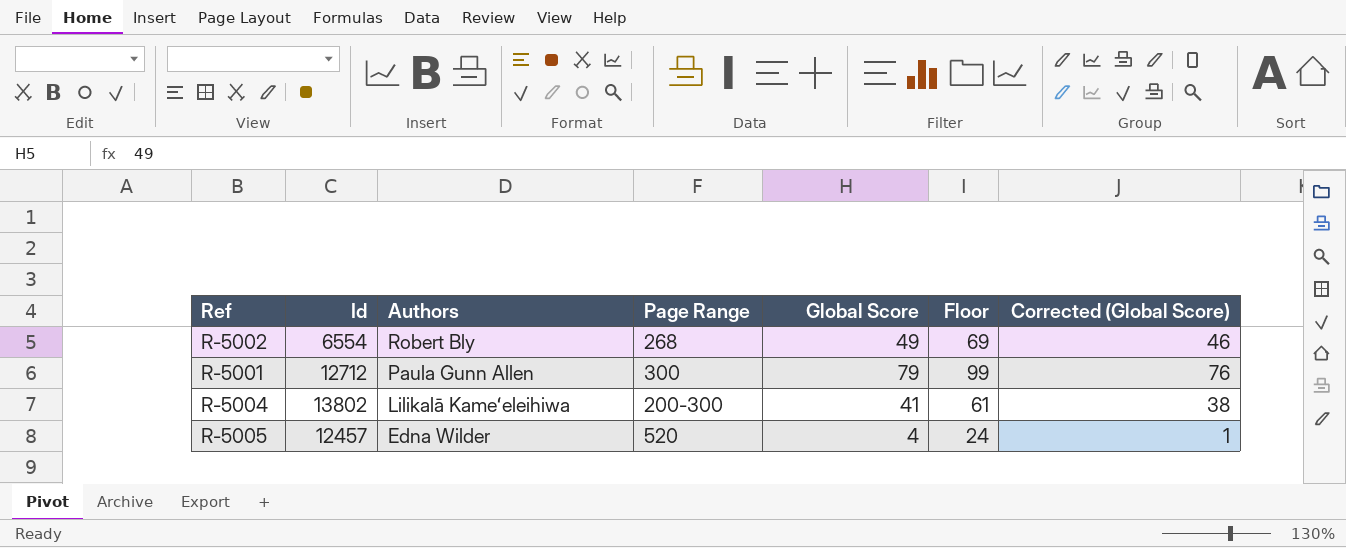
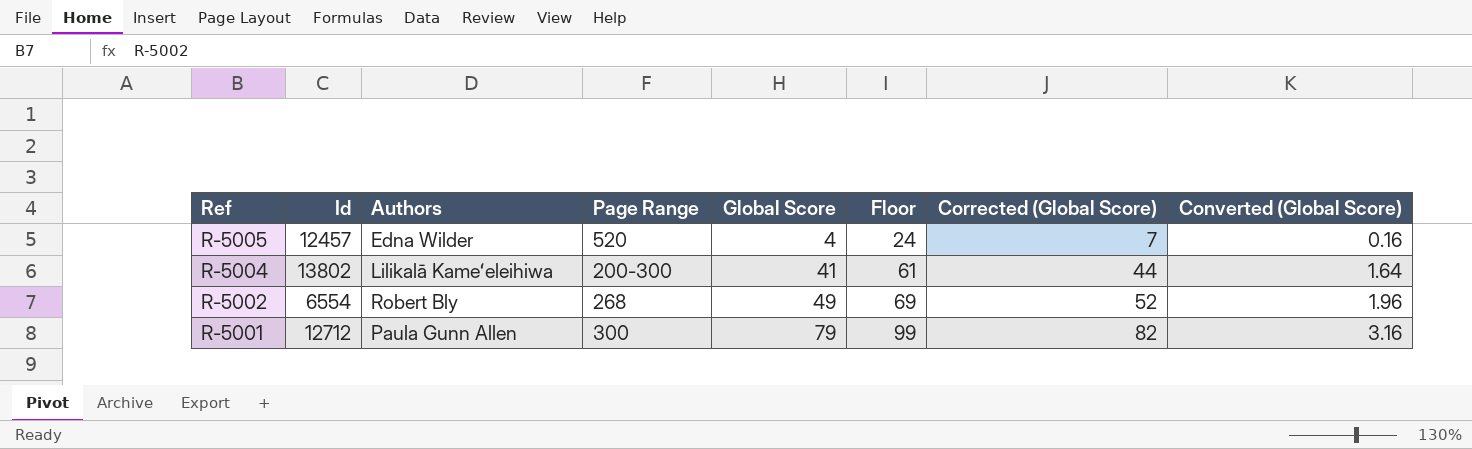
row order: Authors descending -> Ref descending
column Corrected (Global Score) | formula: [Global Score] - 3 -> [Global Score] + 3
column Converted (Global Score) | formula: none -> [Global Score] * 0.04

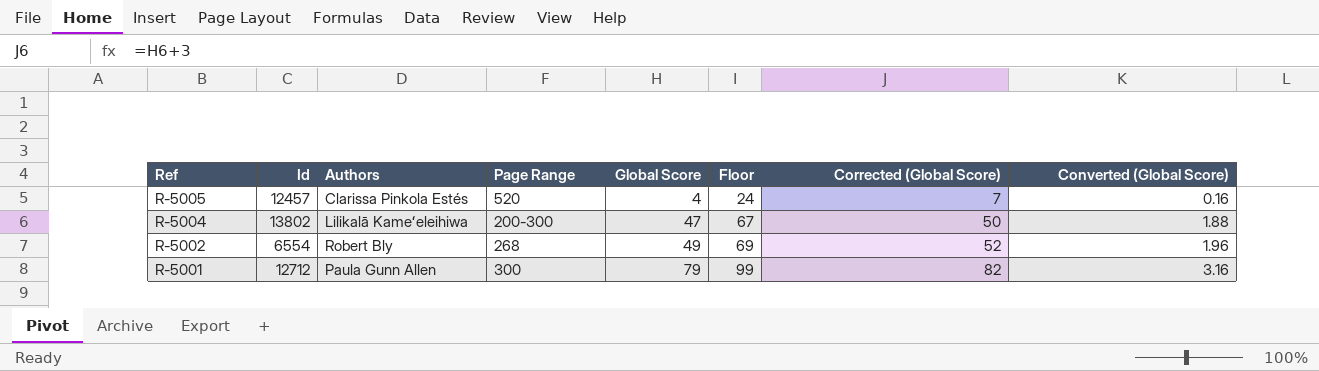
R-5005 | Authors: Edna Wilder -> Clarissa Pinkola Estés
R-5004 | Global Score: 41 -> 47
R-5004 | Floor: 61 -> 67
R-5004 | Corrected (Global Score): 44 -> 50
R-5004 | Converted (Global Score): 1.64 -> 1.88

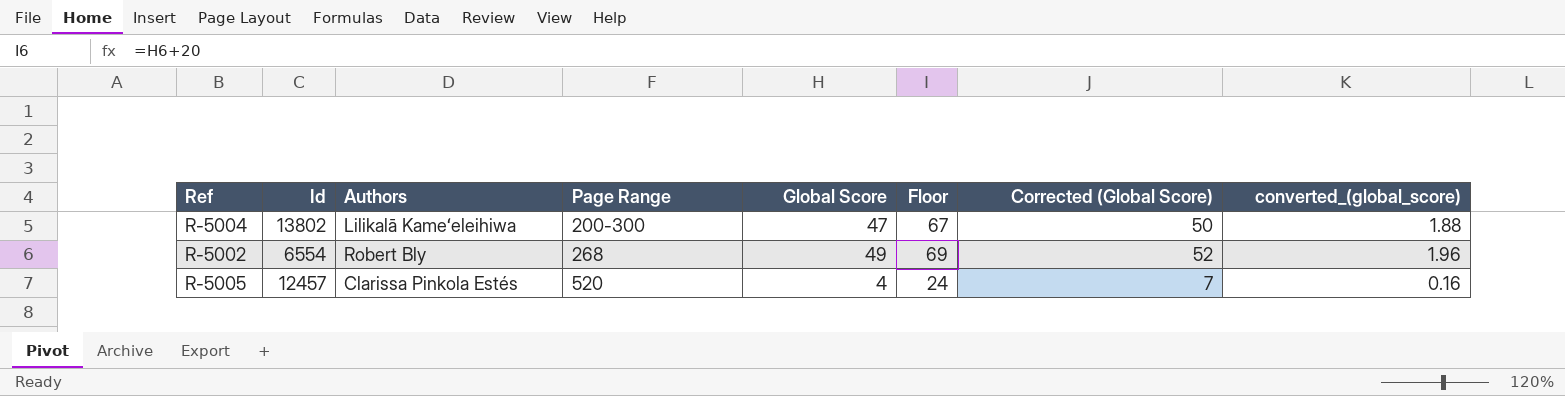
row order: Ref descending -> Page Range ascending
column name: Converted (Global Score) -> converted_(global_score)
row R-5001: 12712 | Paula Gunn Allen | 300 | 79 | 99 | 82 | 3.16 -> none

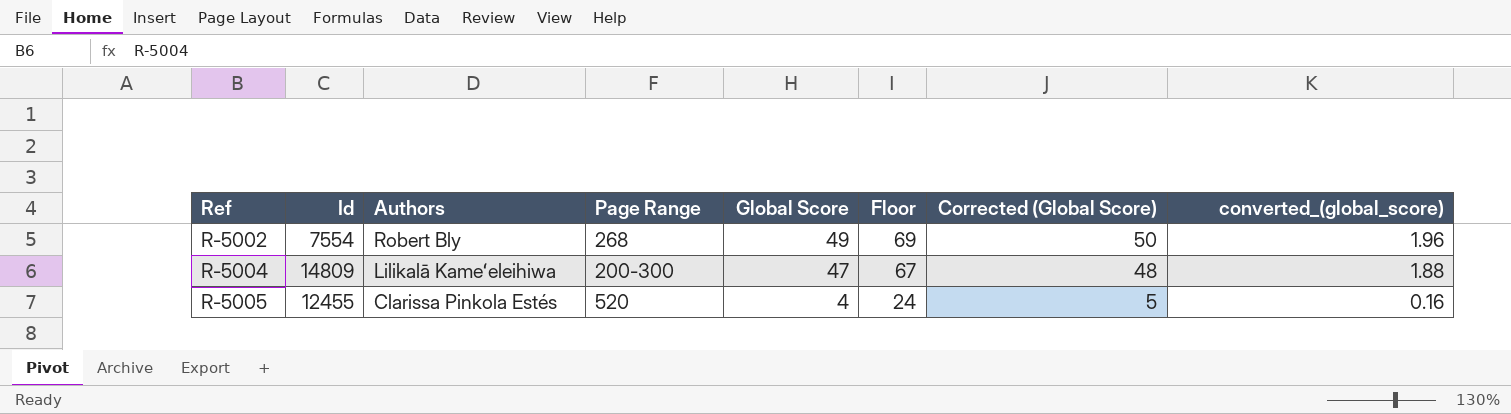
row order: Page Range ascending -> Ref ascending
column Corrected (Global Score) | formula: [Global Score] + 3 -> [Global Score] + 1
R-5002 | Id: 6554 -> 7554
R-5004 | Id: 13802 -> 14809
R-5005 | Id: 12457 -> 12455

